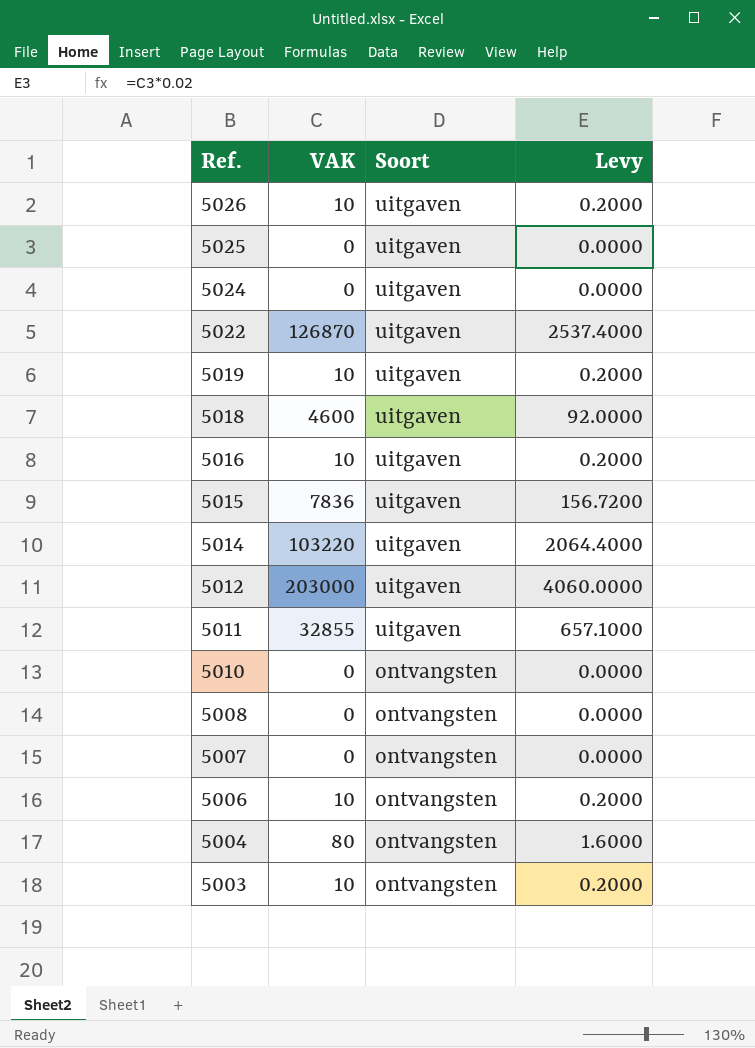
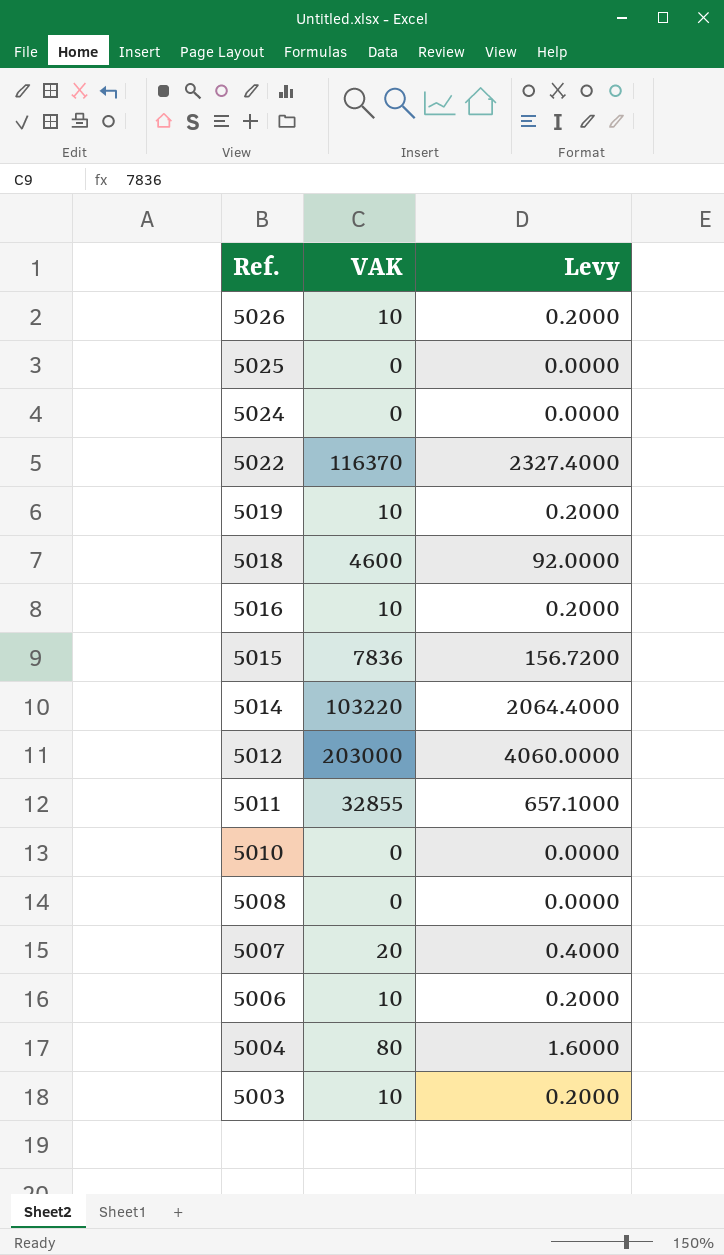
column Soort | position: 3 -> none
5022 | VAK: 126870 -> 116370
5022 | Levy: 2537.4000 -> 2327.4000
5007 | VAK: 0 -> 20
5007 | Levy: 0.0000 -> 0.4000

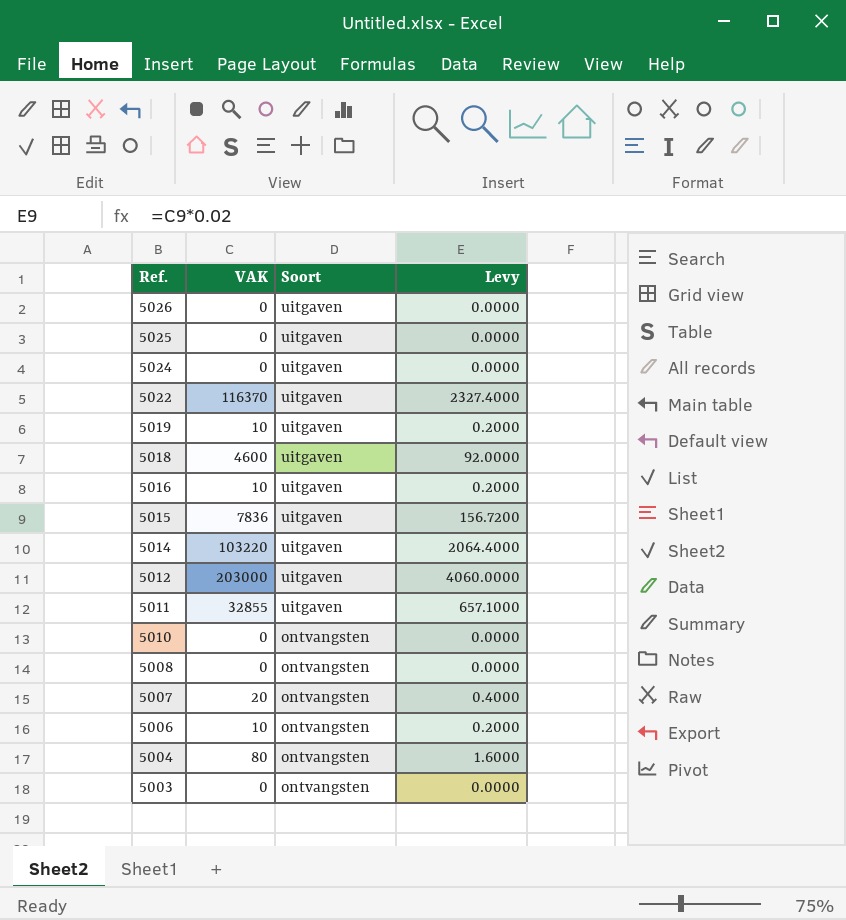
column Soort | position: none -> 3
5026 | VAK: 10 -> 0
5026 | Levy: 0.2000 -> 0.0000
5003 | VAK: 10 -> 0
5003 | Levy: 0.2000 -> 0.0000

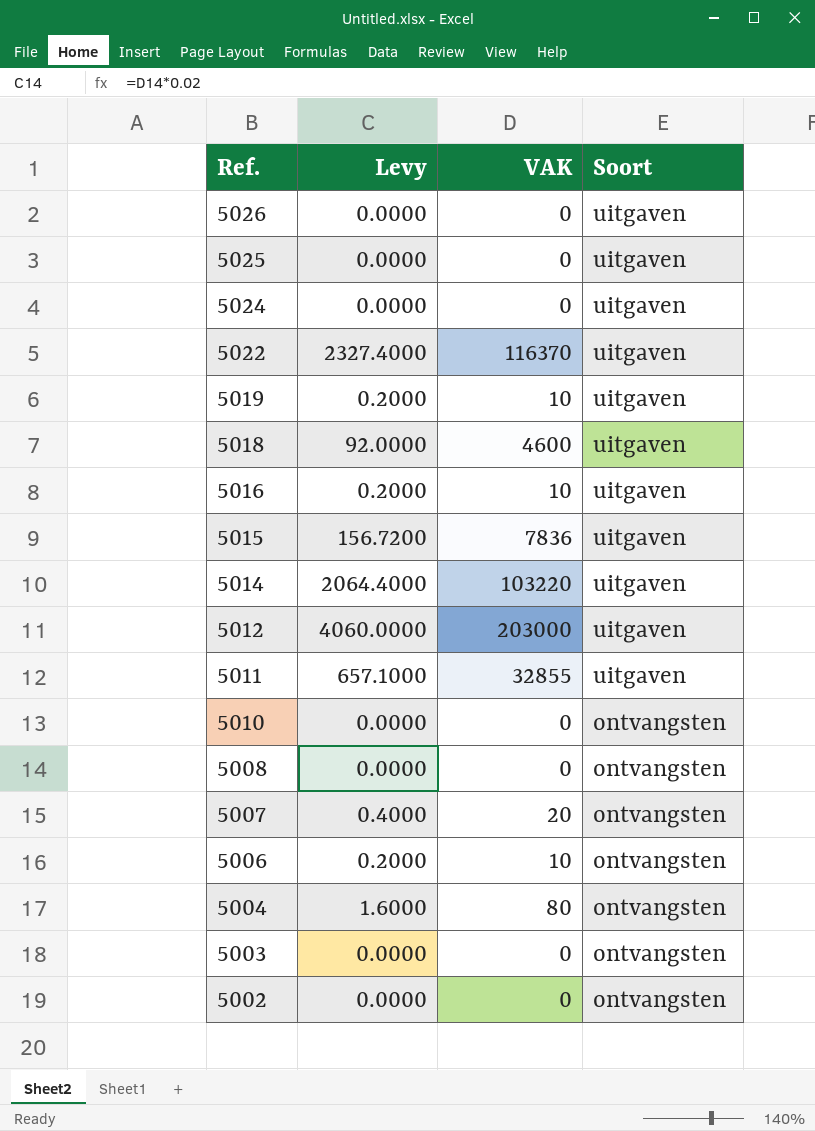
column Levy | position: 4 -> 2
row 5002: none -> 0.0000 | 0 | ontvangsten

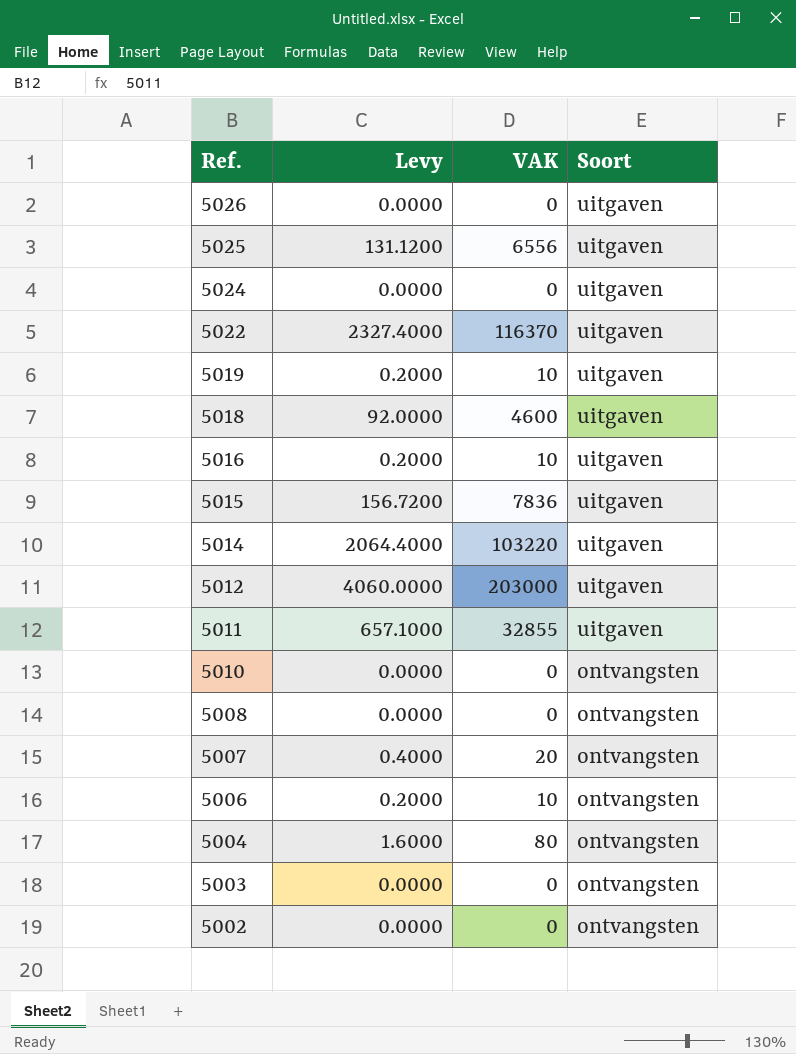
5025 | Levy: 0.0000 -> 131.1200
5025 | VAK: 0 -> 6556

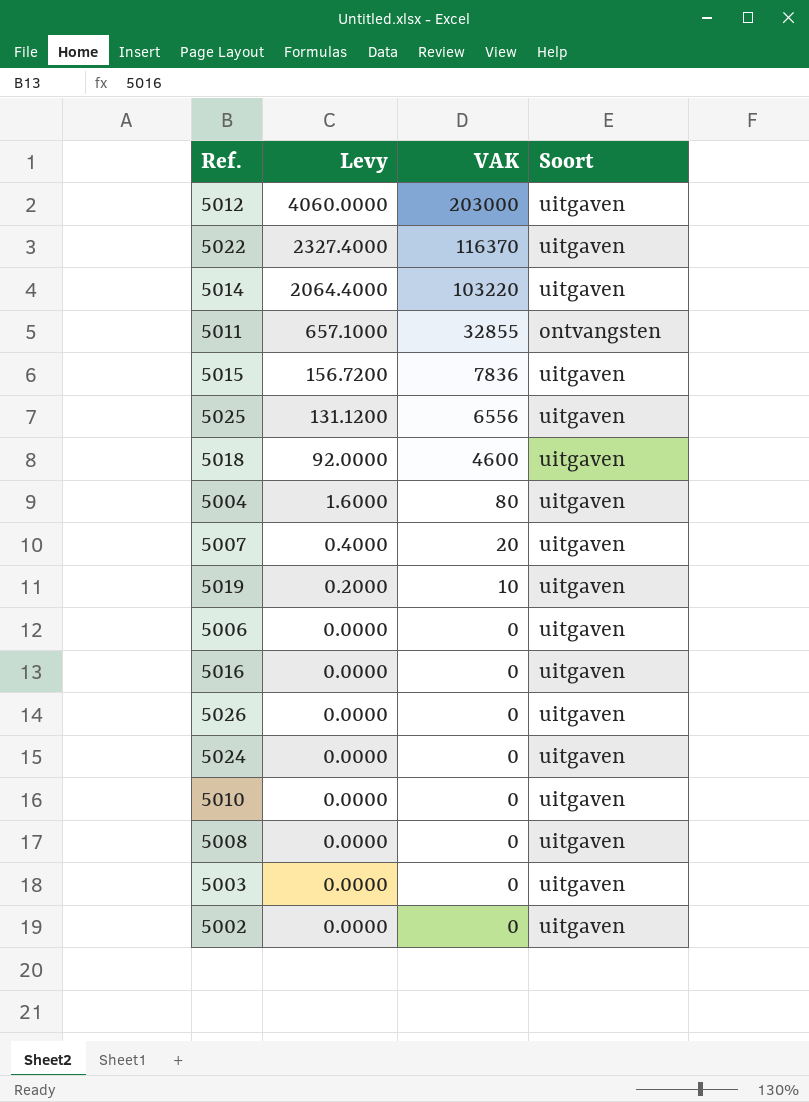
row order: Ref. descending -> Levy descending
5011 | Soort: uitgaven -> ontvangsten
5004 | Soort: ontvangsten -> uitgaven
5007 | Soort: ontvangsten -> uitgaven
5006 | Levy: 0.2000 -> 0.0000
5006 | VAK: 10 -> 0
5006 | Soort: ontvangsten -> uitgaven
5016 | Levy: 0.2000 -> 0.0000
5016 | VAK: 10 -> 0
5010 | Soort: ontvangsten -> uitgaven
5008 | Soort: ontvangsten -> uitgaven
5003 | Soort: ontvangsten -> uitgaven
5002 | Soort: ontvangsten -> uitgaven

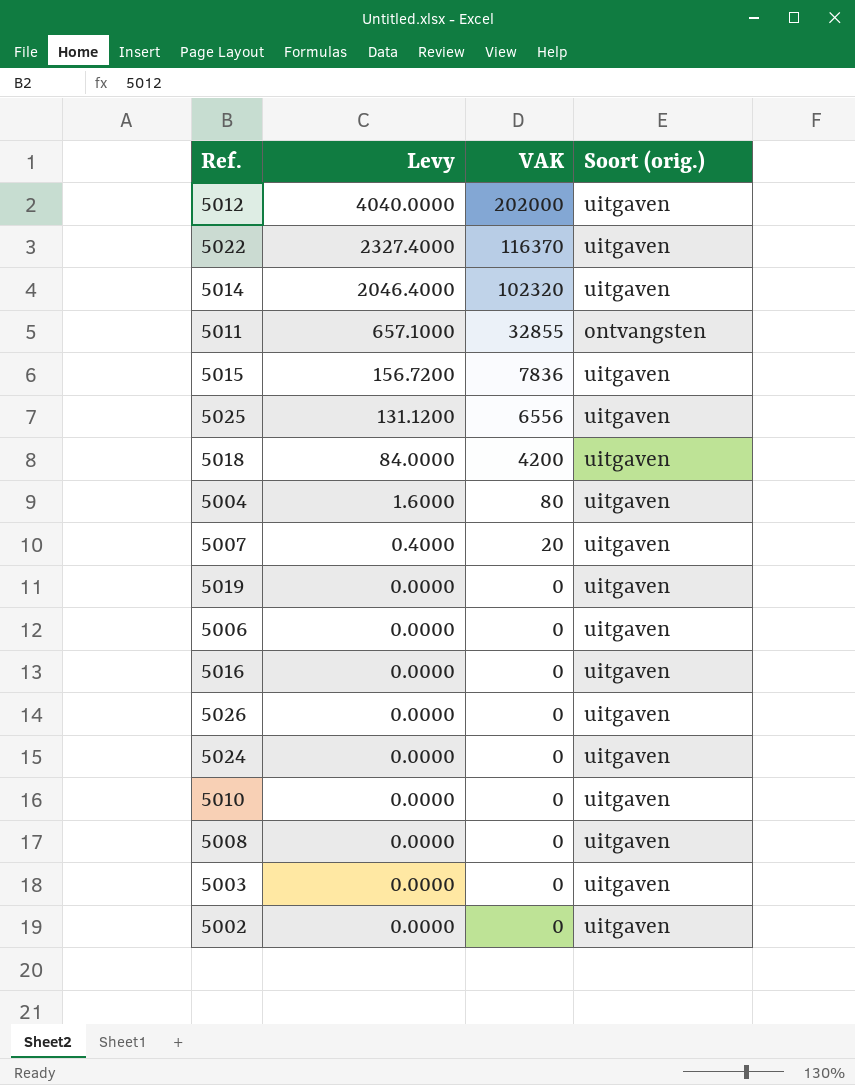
column name: Soort -> Soort (orig.)
5012 | Levy: 4060.0000 -> 4040.0000
5012 | VAK: 203000 -> 202000
5014 | Levy: 2064.4000 -> 2046.4000
5014 | VAK: 103220 -> 102320
5018 | Levy: 92.0000 -> 84.0000
5018 | VAK: 4600 -> 4200
5019 | Levy: 0.2000 -> 0.0000
5019 | VAK: 10 -> 0

